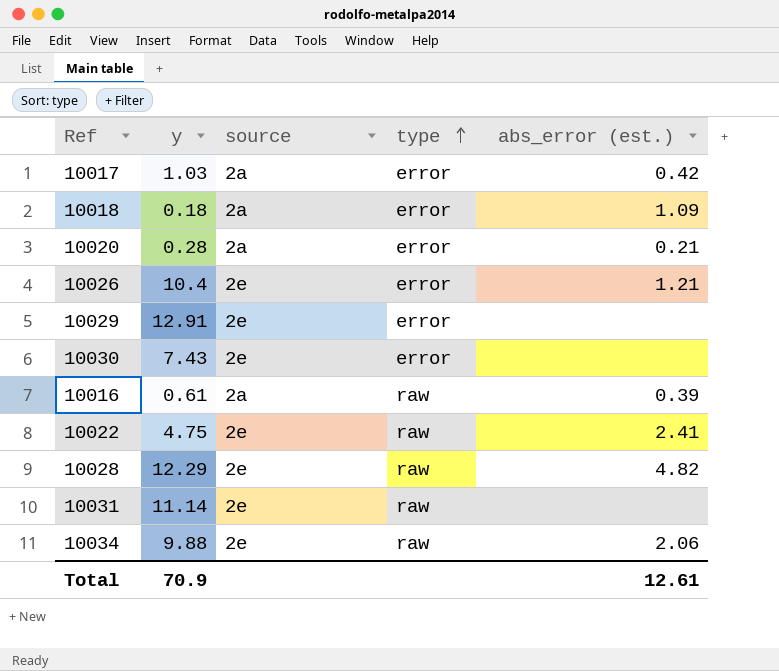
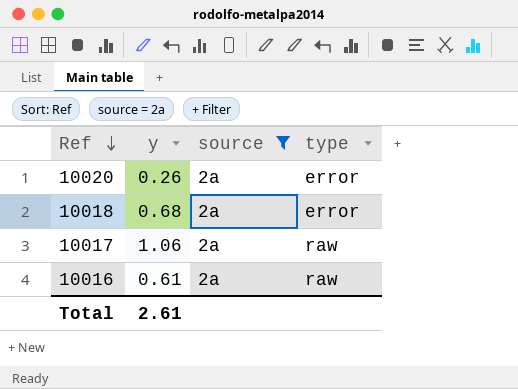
filter: none -> source = 2a
row order: type ascending -> Ref descending
column abs_error (est.) | position: 5 -> none
10020 | y: 0.28 -> 0.26
10018 | y: 0.18 -> 0.68
10017 | y: 1.03 -> 1.06
10017 | type: error -> raw
Total | y: 70.9 -> 2.61

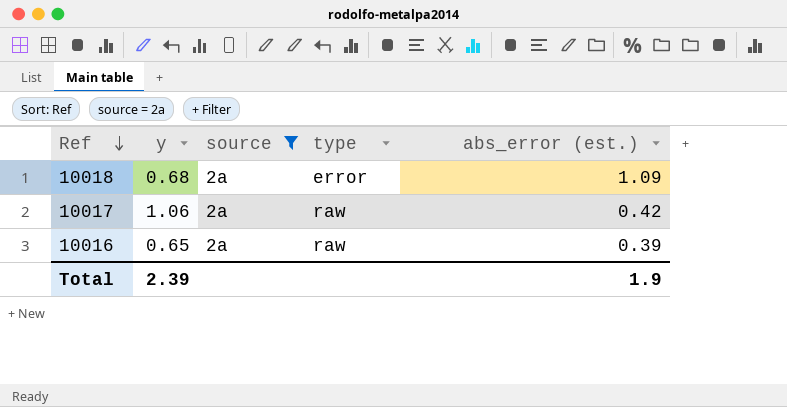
column abs_error (est.) | position: none -> 5
row 10020: 0.26 | 2a | error -> none
10016 | y: 0.61 -> 0.65
Total | y: 2.61 -> 2.39

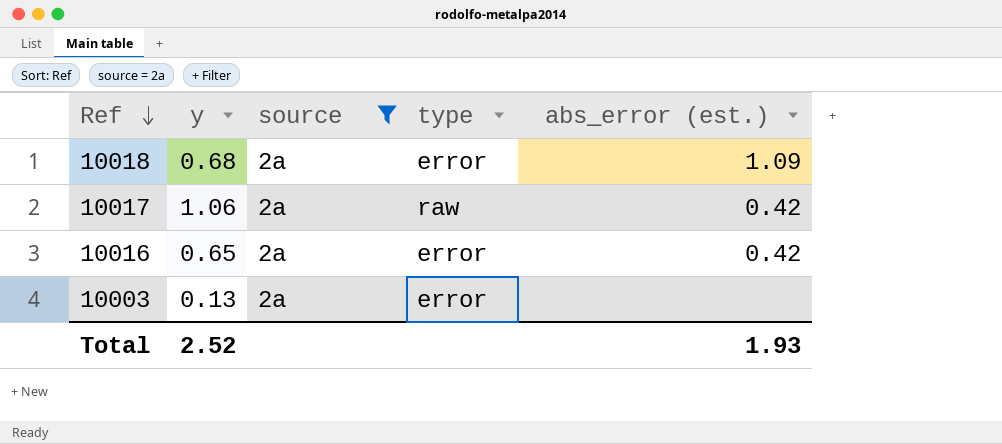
10016 | type: raw -> error
10016 | abs_error (est.): 0.39 -> 0.42
row 10003: none -> 0.13 | 2a | error | none
Total | y: 2.39 -> 2.52
Total | abs_error (est.): 1.9 -> 1.93

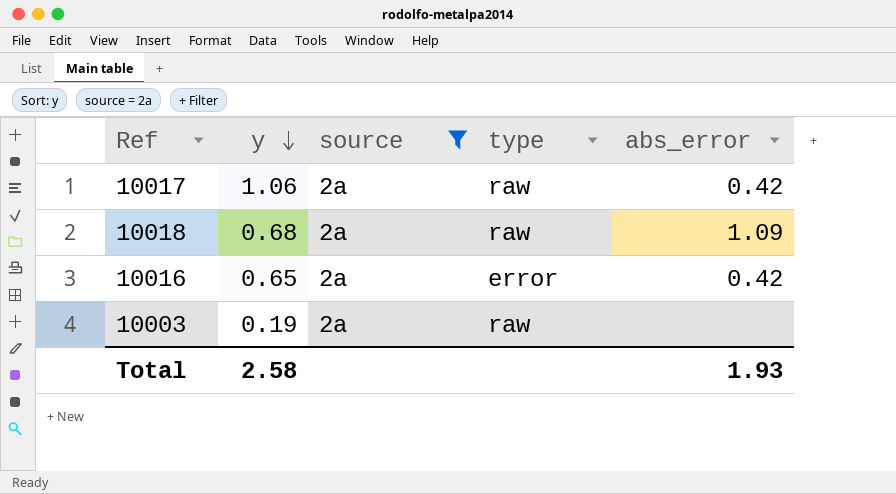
row order: Ref descending -> y descending
column name: abs_error (est.) -> abs_error
10018 | type: error -> raw
10003 | y: 0.13 -> 0.19
10003 | type: error -> raw
Total | y: 2.52 -> 2.58

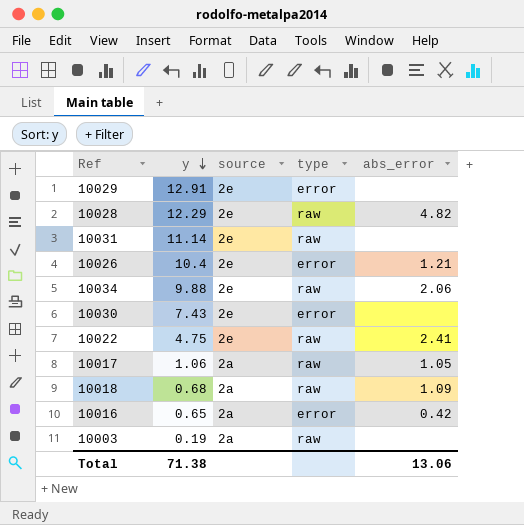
filter: source = 2a -> none
10017 | abs_error: 0.42 -> 1.05
Total | y: 2.58 -> 71.38
Total | abs_error: 1.93 -> 13.06

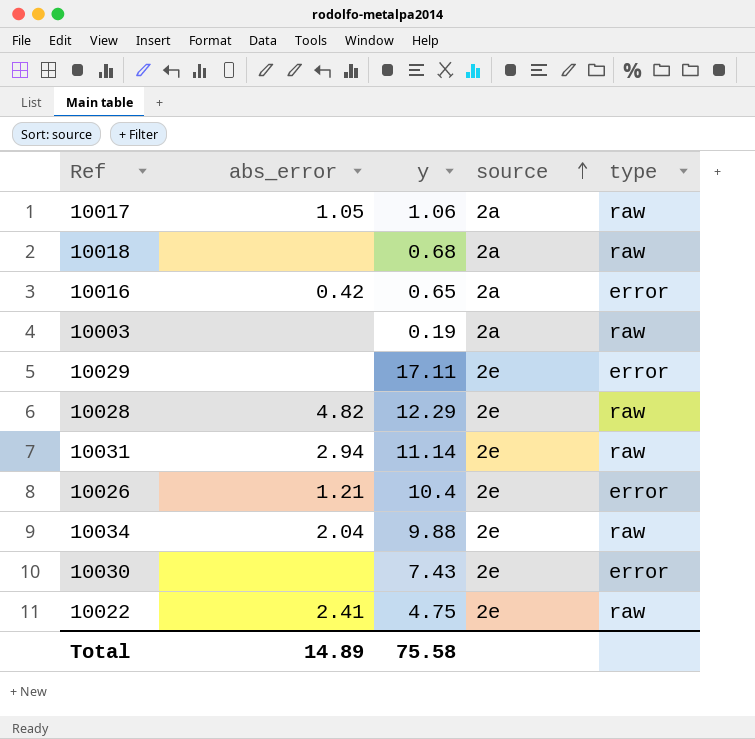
row order: y descending -> source ascending
column abs_error | position: 5 -> 2
10018 | abs_error: 1.09 -> none
10029 | y: 12.91 -> 17.11
10031 | abs_error: none -> 2.94
10034 | abs_error: 2.06 -> 2.04
Total | abs_error: 13.06 -> 14.89
Total | y: 71.38 -> 75.58

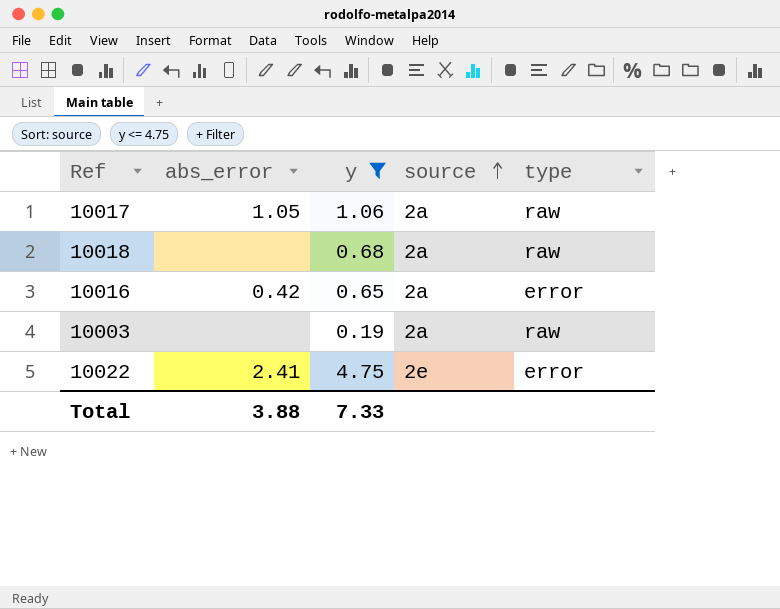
filter: none -> y <= 4.75
10022 | type: raw -> error
Total | abs_error: 14.89 -> 3.88
Total | y: 75.58 -> 7.33

